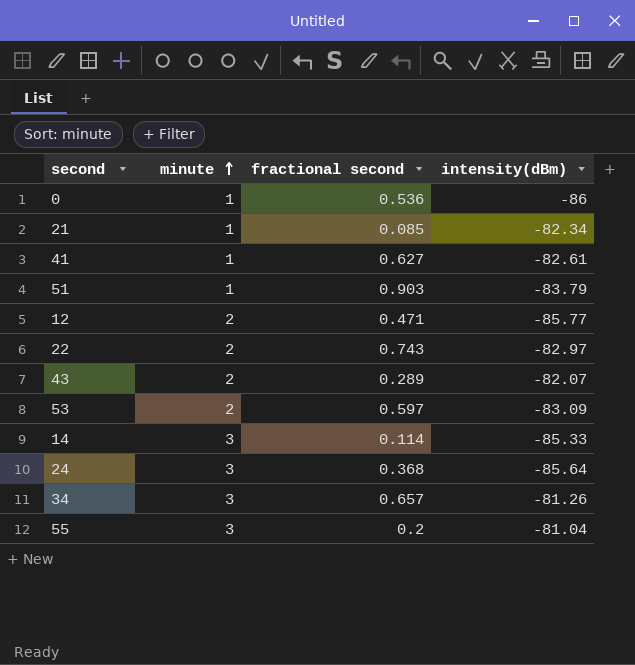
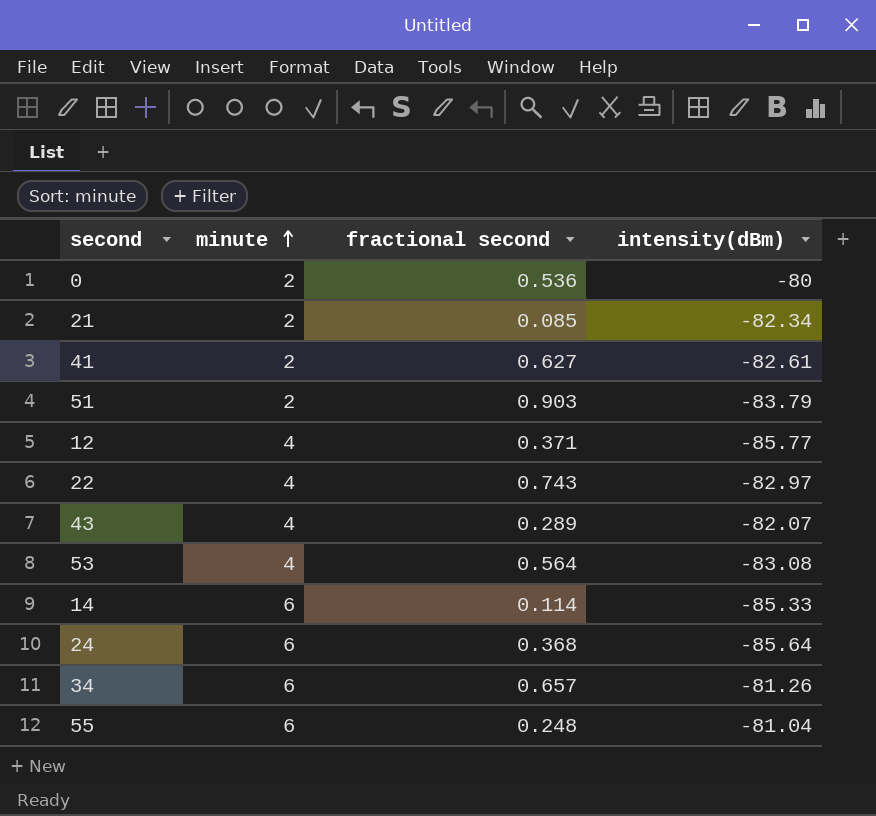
0 | minute: 1 -> 2
0 | intensity(dBm): -86 -> -80
21 | minute: 1 -> 2
41 | minute: 1 -> 2
51 | minute: 1 -> 2
12 | minute: 2 -> 4
12 | fractional second: 0.471 -> 0.371
22 | minute: 2 -> 4
43 | minute: 2 -> 4
53 | minute: 2 -> 4
53 | fractional second: 0.597 -> 0.564
53 | intensity(dBm): -83.09 -> -83.08
14 | minute: 3 -> 6
24 | minute: 3 -> 6
34 | minute: 3 -> 6
55 | minute: 3 -> 6
55 | fractional second: 0.2 -> 0.248

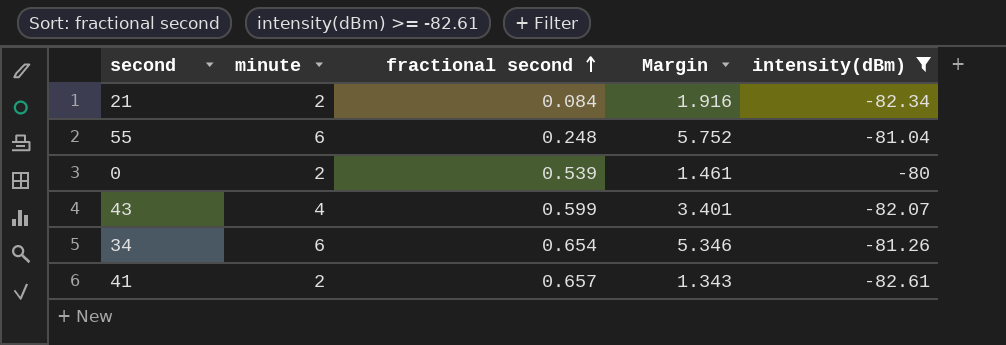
filter: none -> intensity(dBm) >= -82.61
row order: minute ascending -> fractional second ascending
column Margin | formula: none -> [minute] - [fractional second]
21 | fractional second: 0.085 -> 0.084
0 | fractional second: 0.536 -> 0.539
43 | fractional second: 0.289 -> 0.599
34 | fractional second: 0.657 -> 0.654
41 | fractional second: 0.627 -> 0.657

